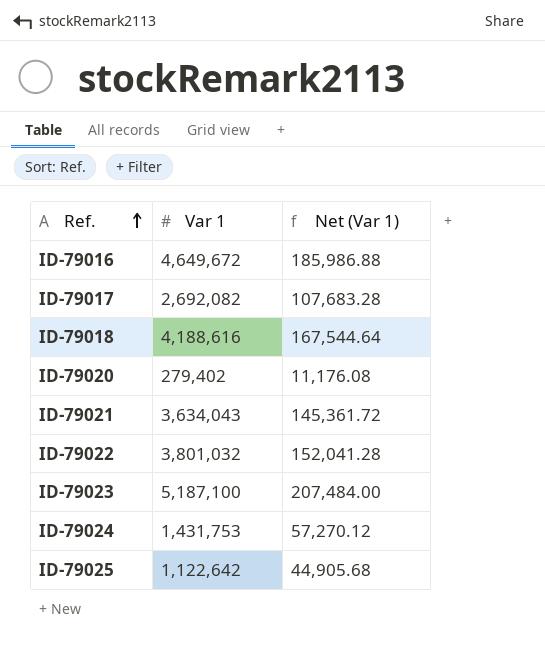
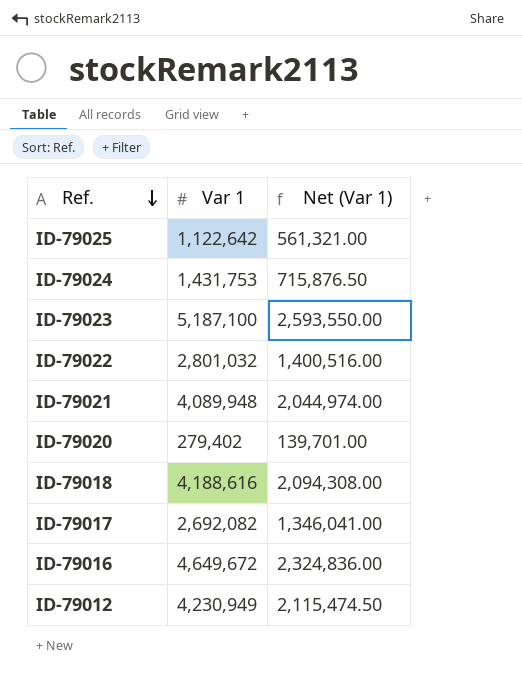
row order: Ref. ascending -> Ref. descending
column Net (Var 1) | formula: [Var 1] * 0.04 -> [Var 1] * 0.5
ID-79022 | Var 1: 3,801,032 -> 2,801,032
ID-79021 | Var 1: 3,634,043 -> 4,089,948
row ID-79012: none -> 4,230,949 | 2,115,474.50

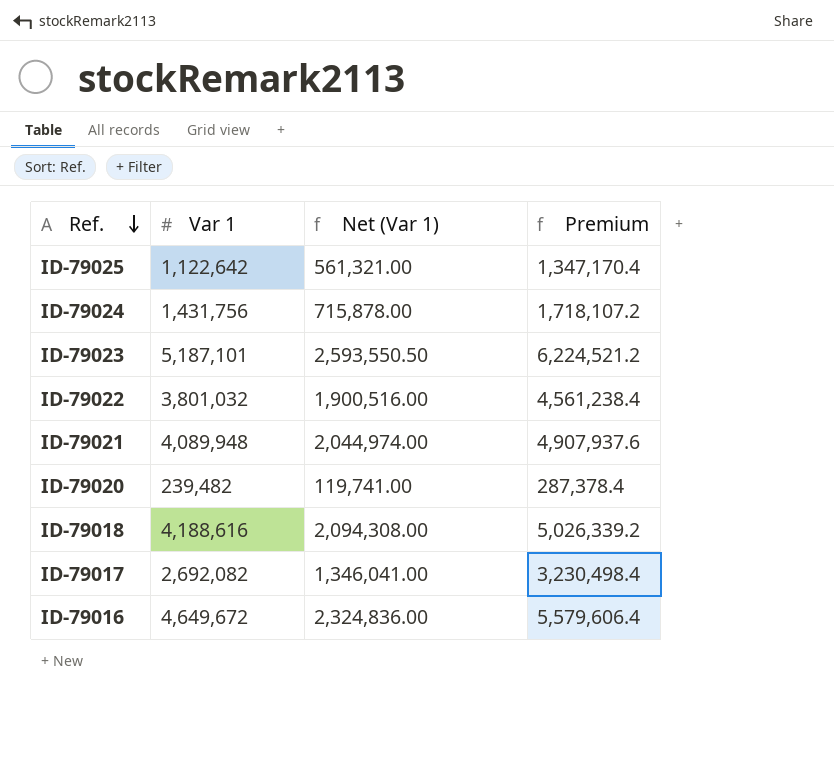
column Premium | formula: none -> [Var 1] * 1.2
row ID-79012: 4,230,949 | 2,115,474.50 -> none
ID-79024 | Var 1: 1,431,753 -> 1,431,756
ID-79024 | Net (Var 1): 715,876.50 -> 715,878.00
ID-79023 | Var 1: 5,187,100 -> 5,187,101
ID-79023 | Net (Var 1): 2,593,550.00 -> 2,593,550.50
ID-79022 | Var 1: 2,801,032 -> 3,801,032
ID-79022 | Net (Var 1): 1,400,516.00 -> 1,900,516.00
ID-79020 | Var 1: 279,402 -> 239,482
ID-79020 | Net (Var 1): 139,701.00 -> 119,741.00

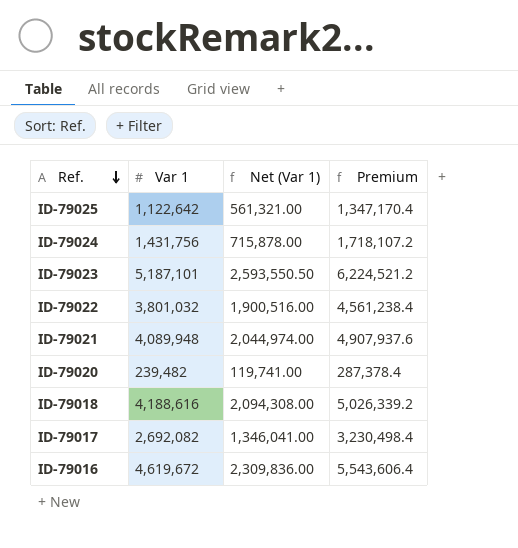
ID-79016 | Var 1: 4,649,672 -> 4,619,672
ID-79016 | Net (Var 1): 2,324,836.00 -> 2,309,836.00
ID-79016 | Premium: 5,579,606.4 -> 5,543,606.4

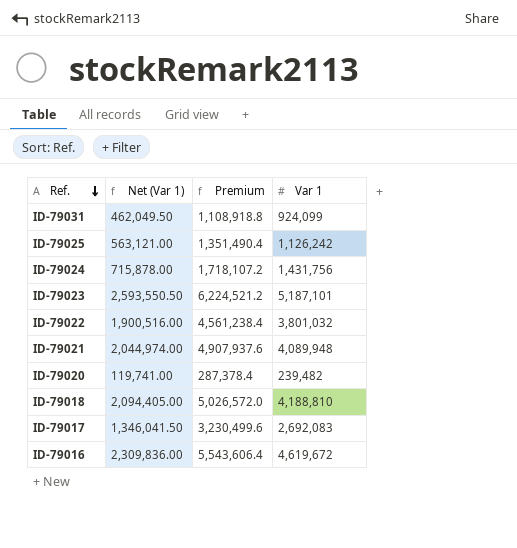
column Var 1 | position: 2 -> 4
row ID-79031: none -> 462,049.50 | 1,108,918.8 | 924,099
ID-79025 | Net (Var 1): 561,321.00 -> 563,121.00
ID-79025 | Premium: 1,347,170.4 -> 1,351,490.4
ID-79025 | Var 1: 1,122,642 -> 1,126,242
ID-79018 | Net (Var 1): 2,094,308.00 -> 2,094,405.00
ID-79018 | Premium: 5,026,339.2 -> 5,026,572.0
ID-79018 | Var 1: 4,188,616 -> 4,188,810
ID-79017 | Net (Var 1): 1,346,041.00 -> 1,346,041.50
ID-79017 | Premium: 3,230,498.4 -> 3,230,499.6
ID-79017 | Var 1: 2,692,082 -> 2,692,083

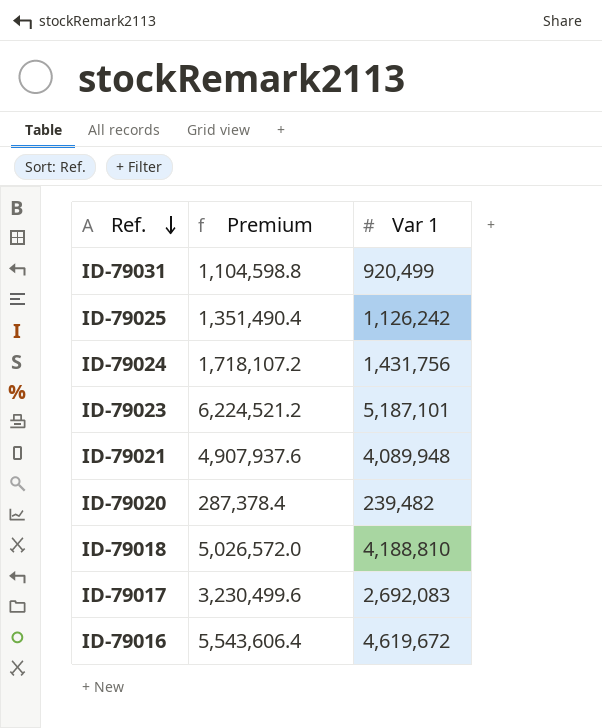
column Net (Var 1) | formula: [Var 1] * 0.5 -> none
row ID-79022: 1,900,516.00 | 4,561,238.4 | 3,801,032 -> none
ID-79031 | Premium: 1,108,918.8 -> 1,104,598.8
ID-79031 | Var 1: 924,099 -> 920,499

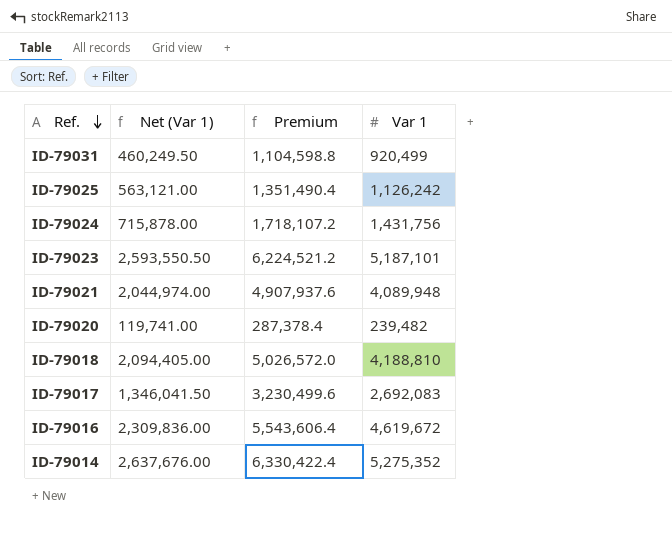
column Net (Var 1) | formula: none -> [Var 1] * 0.5
row ID-79014: none -> 2,637,676.00 | 6,330,422.4 | 5,275,352

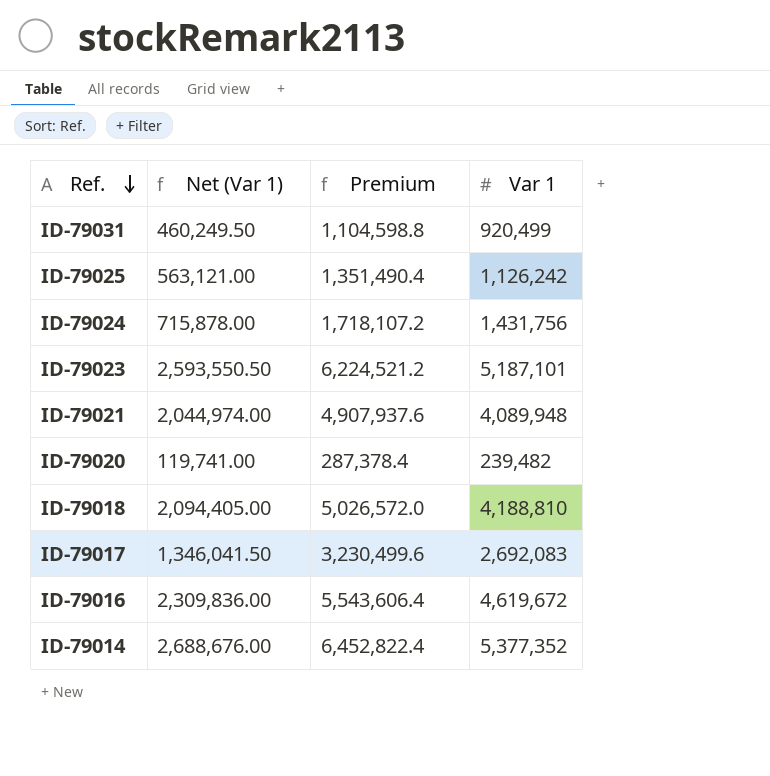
ID-79014 | Net (Var 1): 2,637,676.00 -> 2,688,676.00
ID-79014 | Premium: 6,330,422.4 -> 6,452,822.4
ID-79014 | Var 1: 5,275,352 -> 5,377,352

